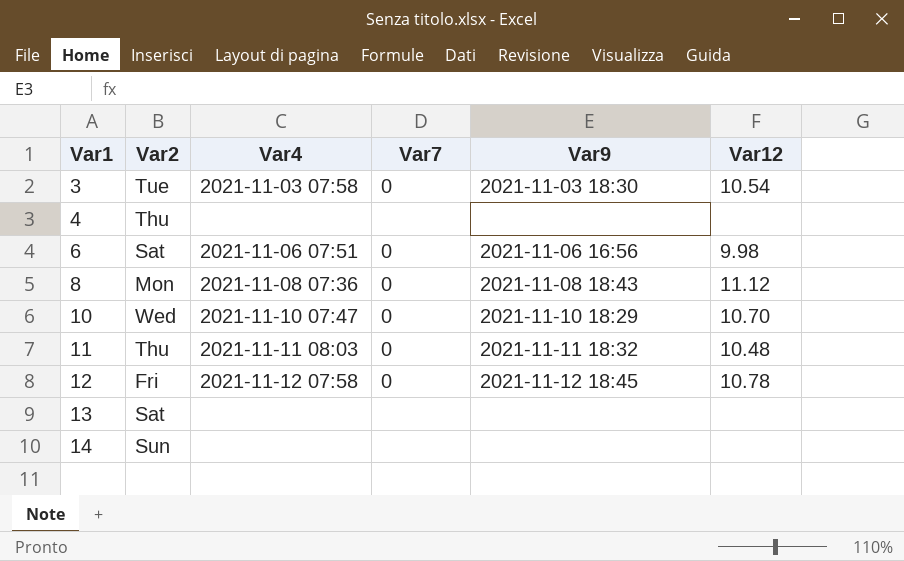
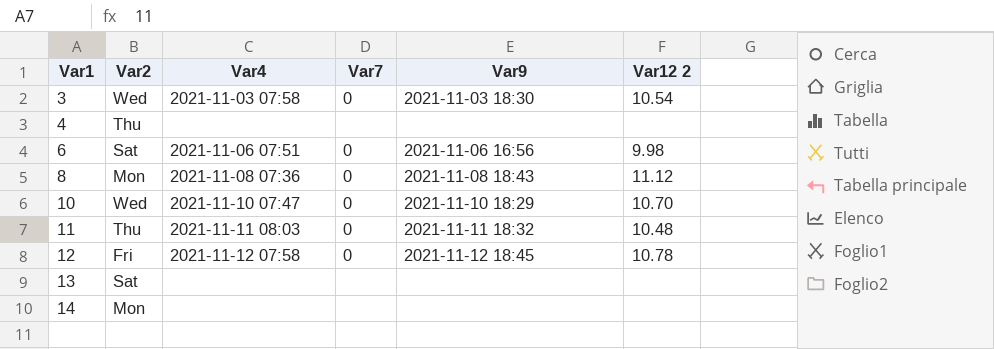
column name: Var12 -> Var12 2
3 | Var2: Tue -> Wed
14 | Var2: Sun -> Mon

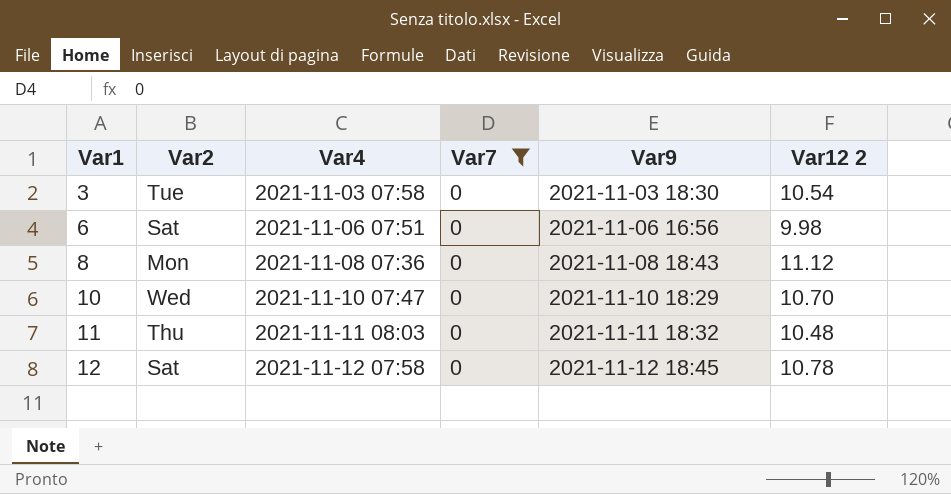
filter: none -> Var7 = 0
3 | Var2: Wed -> Tue
12 | Var2: Fri -> Sat

